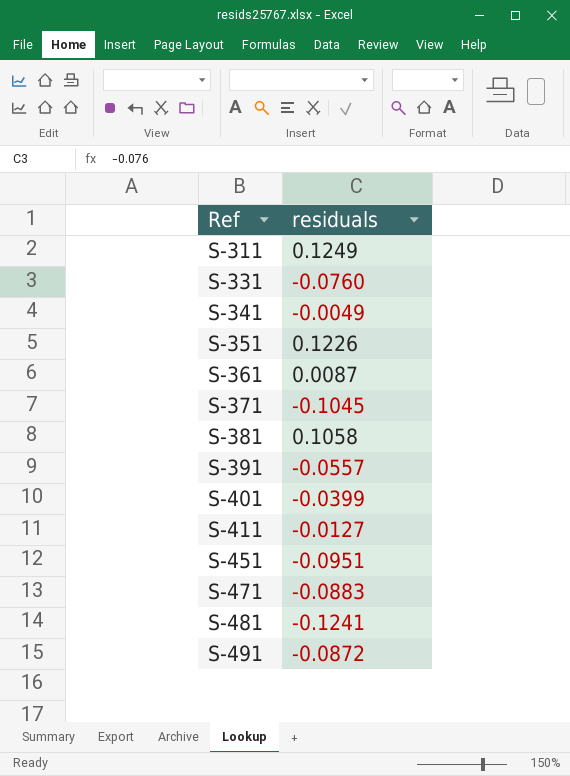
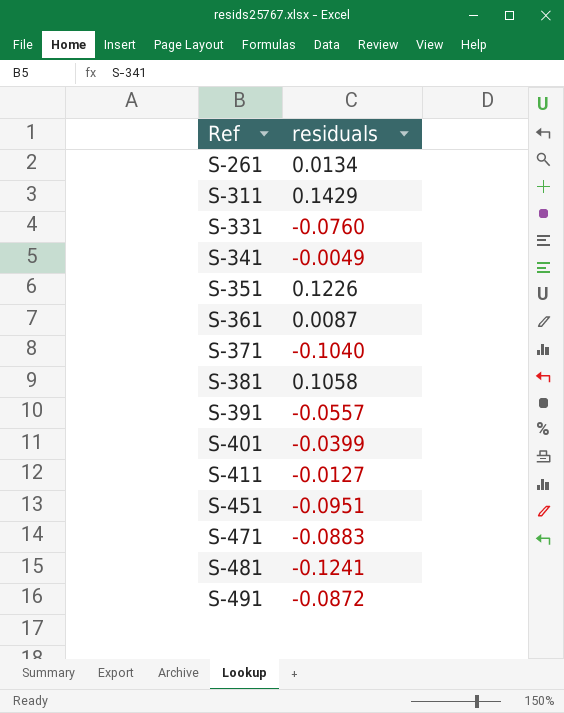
row S-261: none -> 0.0134
S-311 | residuals: 0.1249 -> 0.1429
S-371 | residuals: -0.1045 -> -0.1040

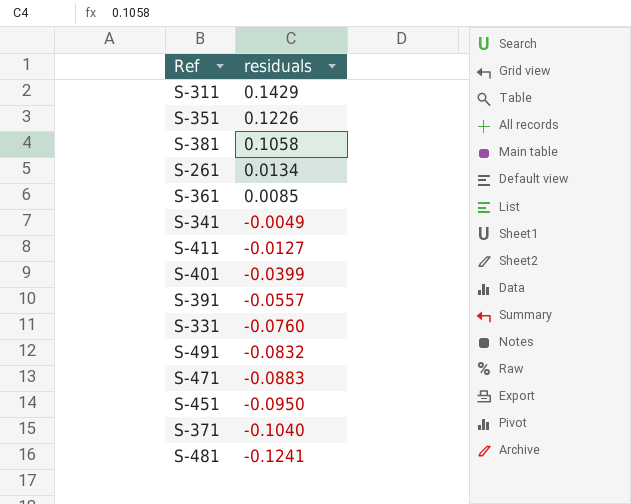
row order: Ref ascending -> residuals descending
S-361 | residuals: 0.0087 -> 0.0085
S-491 | residuals: -0.0872 -> -0.0832
S-451 | residuals: -0.0951 -> -0.0950

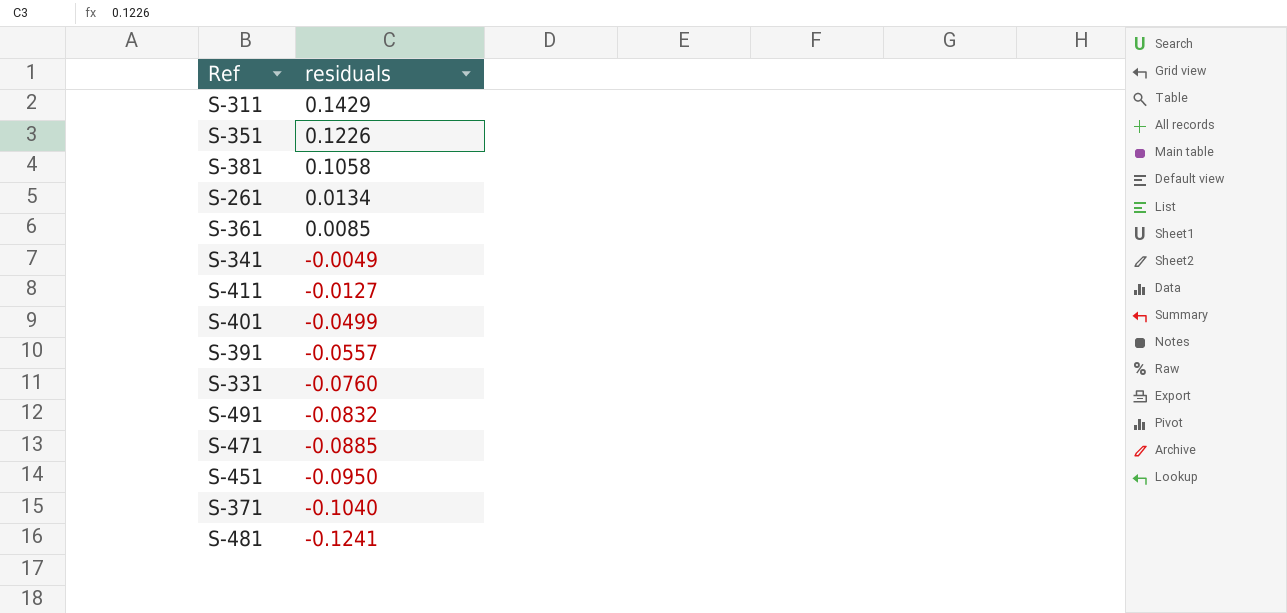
S-401 | residuals: -0.0399 -> -0.0499
S-471 | residuals: -0.0883 -> -0.0885

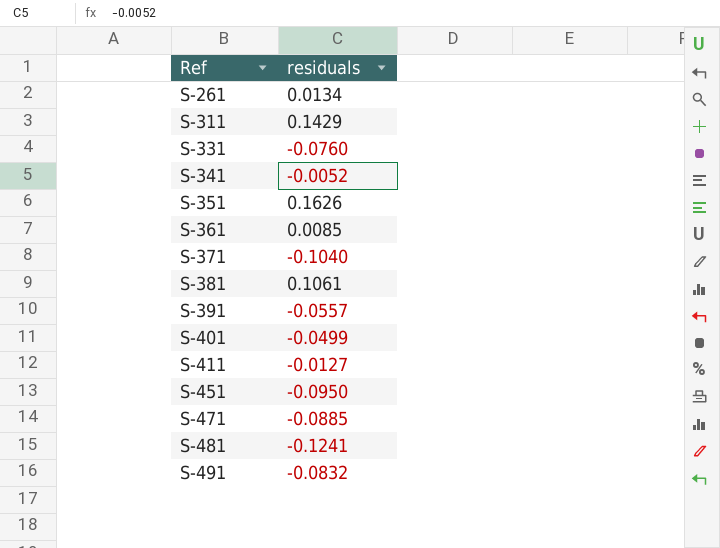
row order: residuals descending -> Ref ascending
S-341 | residuals: -0.0049 -> -0.0052
S-351 | residuals: 0.1226 -> 0.1626
S-381 | residuals: 0.1058 -> 0.1061

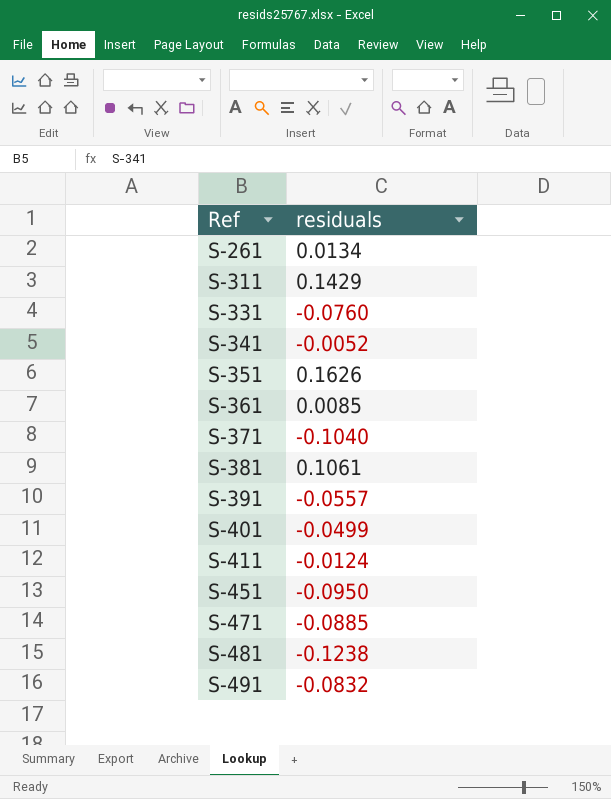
S-411 | residuals: -0.0127 -> -0.0124
S-481 | residuals: -0.1241 -> -0.1238

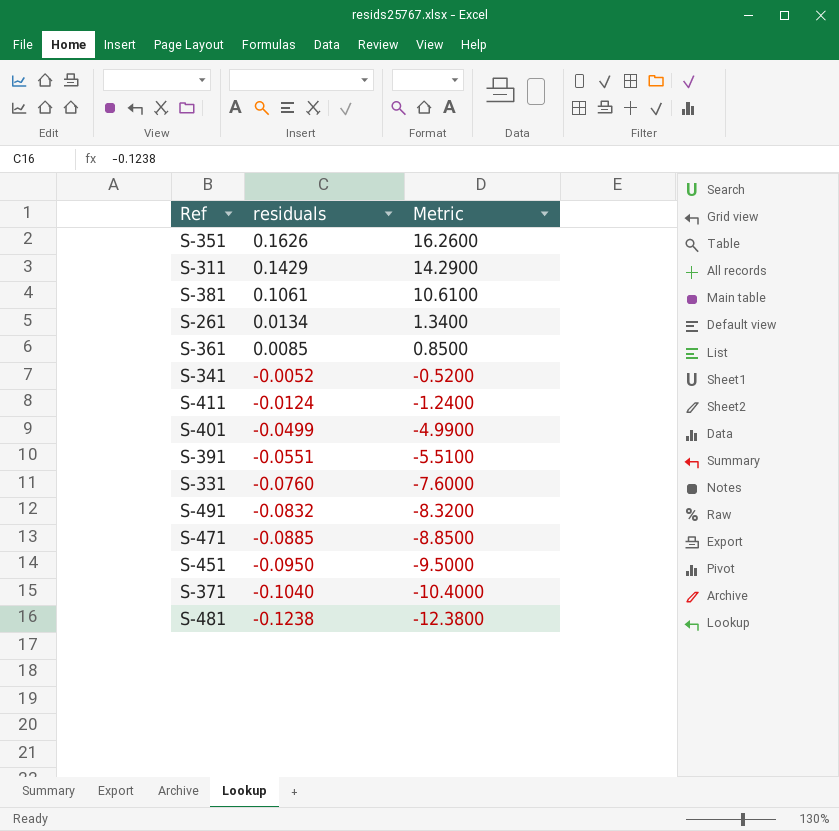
row order: Ref ascending -> residuals descending
column Metric | formula: none -> [residuals] * 100
S-391 | residuals: -0.0557 -> -0.0551

